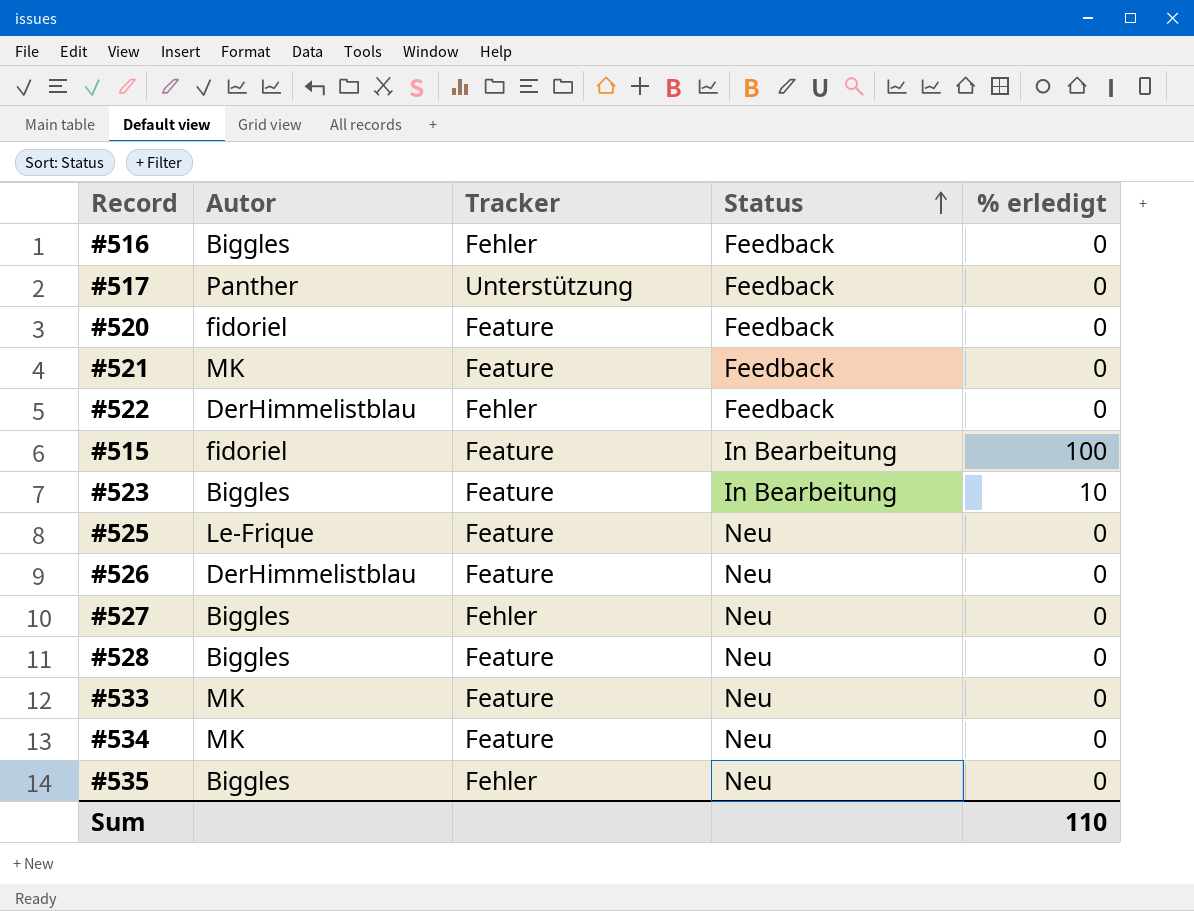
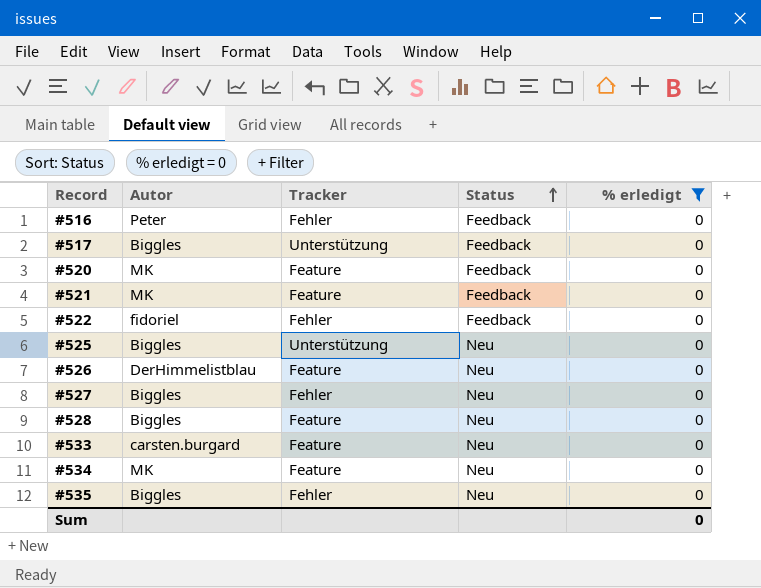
filter: none -> % erledigt = 0
#516 | Autor: Biggles -> Peter
#517 | Autor: Panther -> Biggles
#520 | Autor: fidoriel -> MK
#522 | Autor: DerHimmelistblau -> fidoriel
#525 | Autor: Le-Frique -> Biggles
#525 | Tracker: Feature -> Unterstützung
#533 | Autor: MK -> carsten.burgard
Sum | % erledigt: 110 -> 0

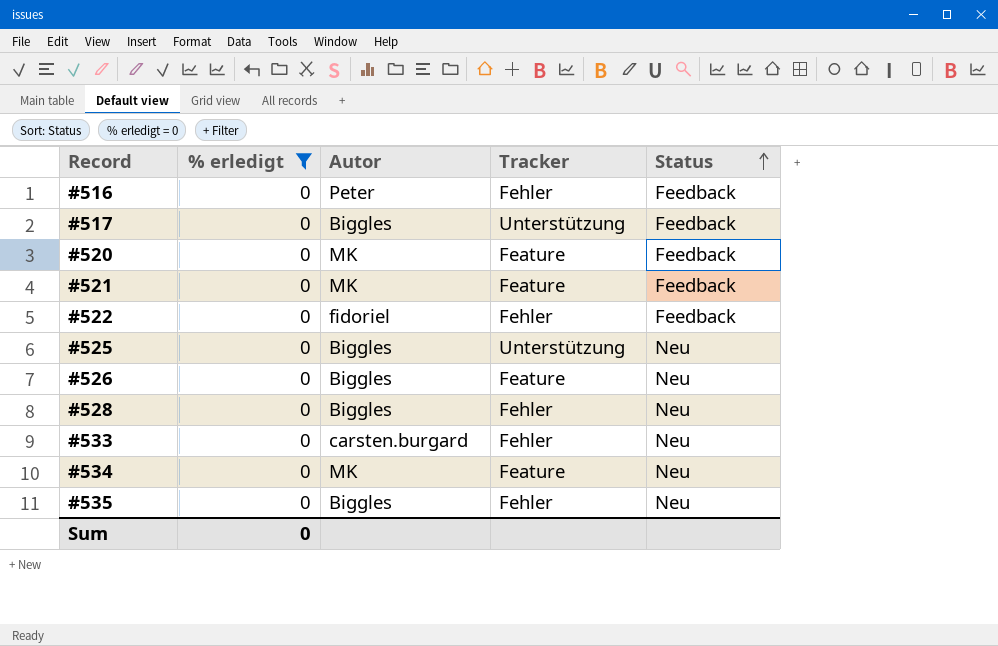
column % erledigt | position: 5 -> 2
row #527: Biggles | Fehler | Neu | 0 -> none
#526 | Autor: DerHimmelistblau -> Biggles
#528 | Tracker: Feature -> Fehler
#533 | Tracker: Feature -> Fehler

